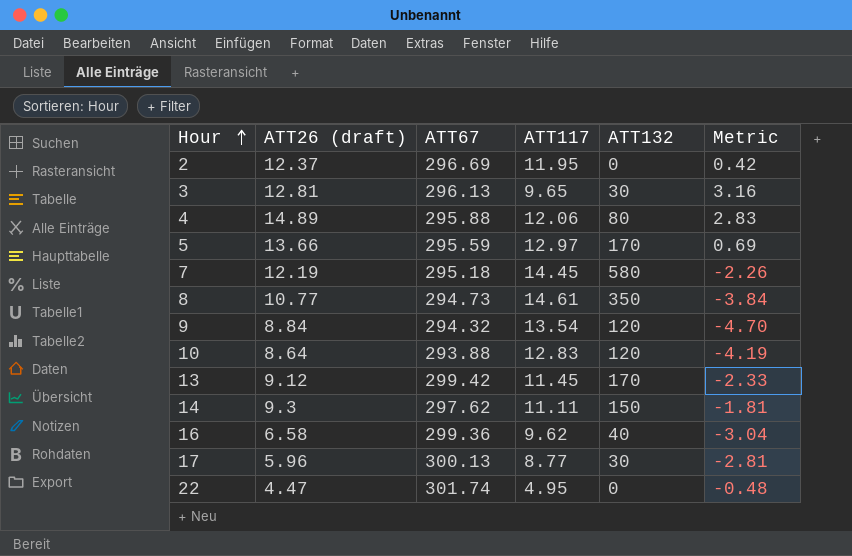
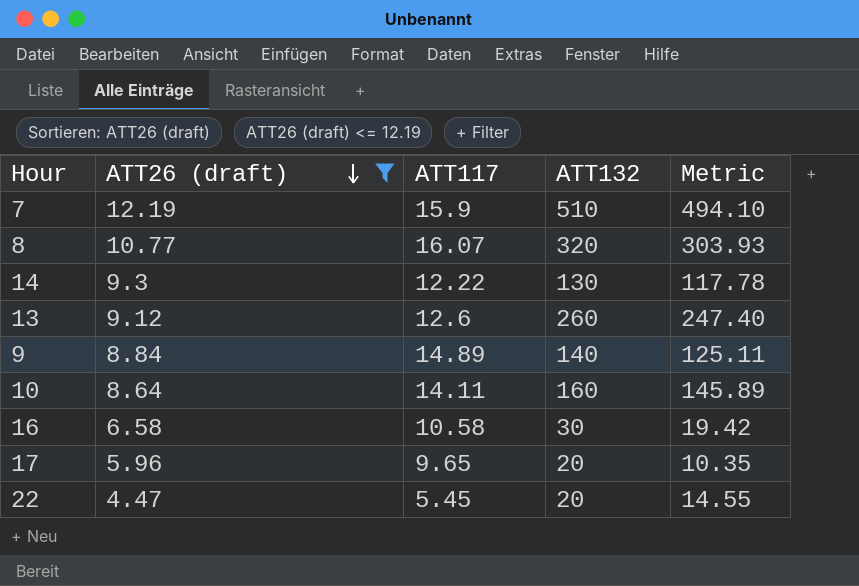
filter: none -> ATT26 (draft) <= 12.19
row order: Hour ascending -> ATT26 (draft) descending
column ATT67 | position: 3 -> none
column Metric | formula: [ATT26 (draft)] - [ATT117] -> [ATT132] - [ATT117]
7 | ATT117: 14.45 -> 15.9
7 | ATT132: 580 -> 510
8 | ATT117: 14.61 -> 16.07
8 | ATT132: 350 -> 320
14 | ATT117: 11.11 -> 12.22
14 | ATT132: 150 -> 130
13 | ATT117: 11.45 -> 12.6
13 | ATT132: 170 -> 260
9 | ATT117: 13.54 -> 14.89
9 | ATT132: 120 -> 140
10 | ATT117: 12.83 -> 14.11
10 | ATT132: 120 -> 160
16 | ATT117: 9.62 -> 10.58
16 | ATT132: 40 -> 30
17 | ATT117: 8.77 -> 9.65
17 | ATT132: 30 -> 20
22 | ATT117: 4.95 -> 5.45
22 | ATT132: 0 -> 20

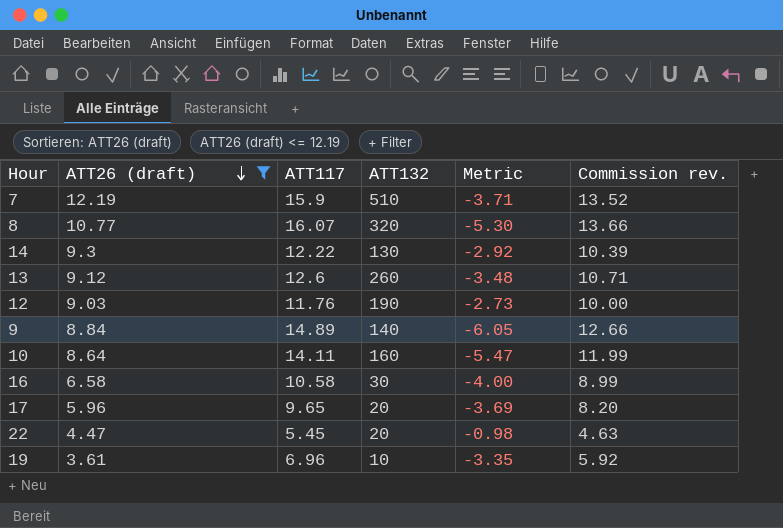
column Metric | formula: [ATT132] - [ATT117] -> [ATT26 (draft)] - [ATT117]
column Commission rev. | formula: none -> [ATT117] * 0.85
row 12: none -> 9.03 | 11.76 | 190 | -2.73 | 10.00
row 19: none -> 3.61 | 6.96 | 10 | -3.35 | 5.92

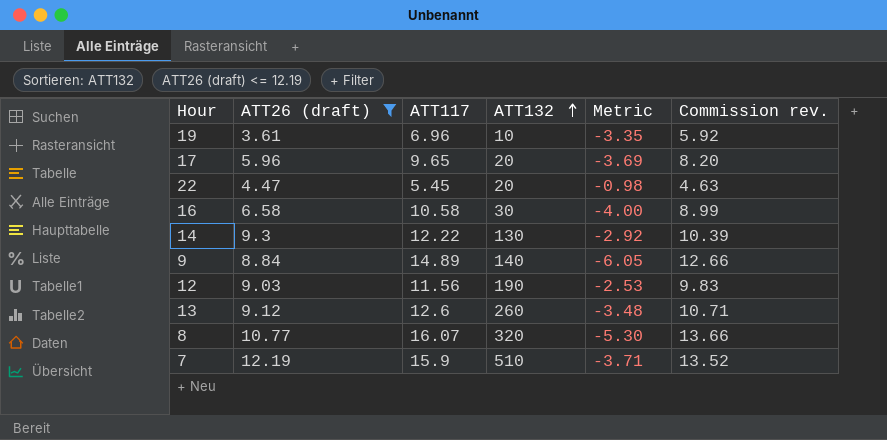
row order: ATT26 (draft) descending -> ATT132 ascending
row 10: 8.64 | 14.11 | 160 | -5.47 | 11.99 -> none
12 | ATT117: 11.76 -> 11.56
12 | Metric: -2.73 -> -2.53
12 | Commission rev.: 10.00 -> 9.83

